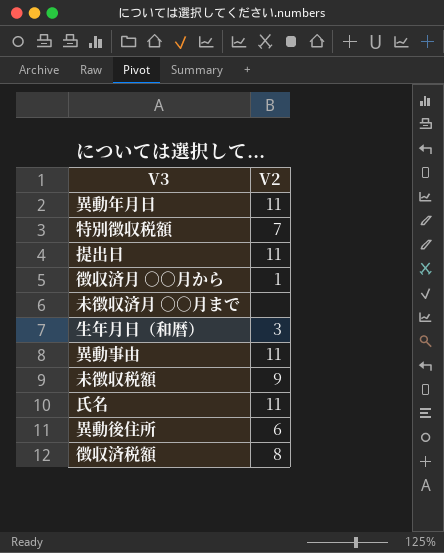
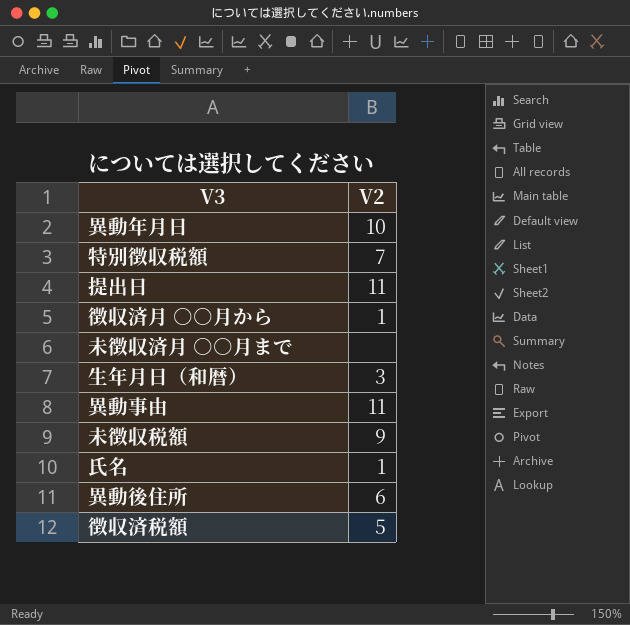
異動年月日 | V2: 11 -> 10
氏名 | V2: 11 -> 1
徴収済税額 | V2: 8 -> 5

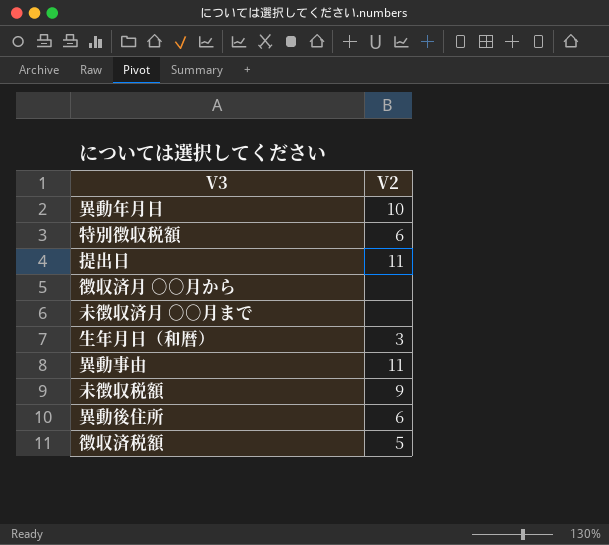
row 氏名: 1 -> none
特別徴収税額 | V2: 7 -> 6
徴収済月 ○○月から | V2: 1 -> none

